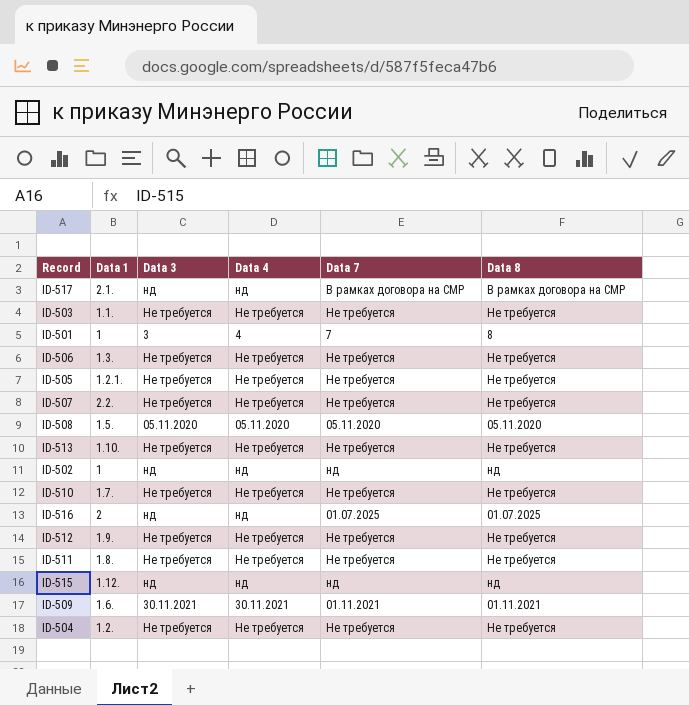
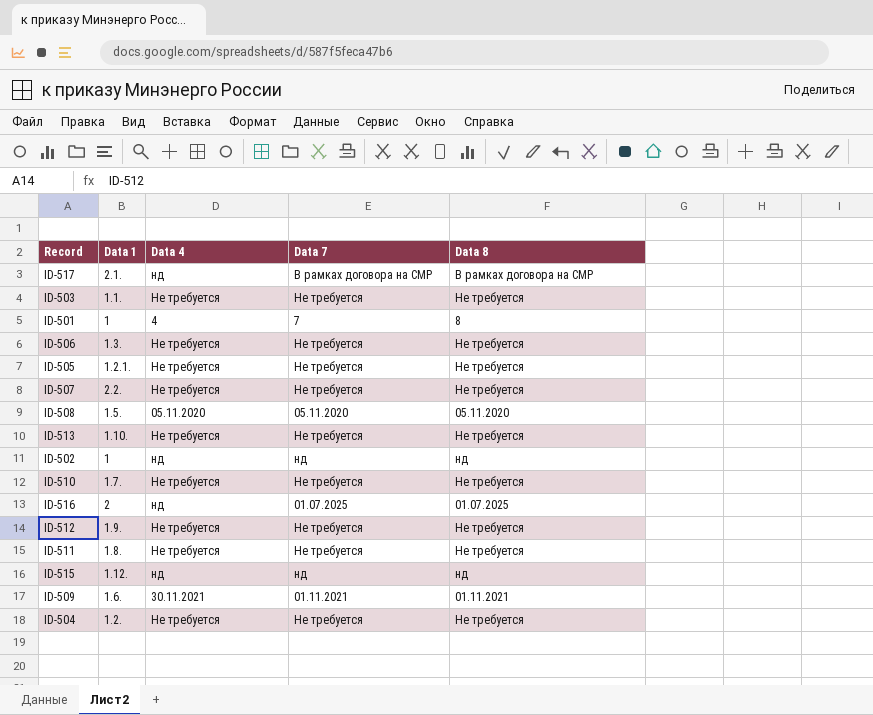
column Data 3 | position: 3 -> none

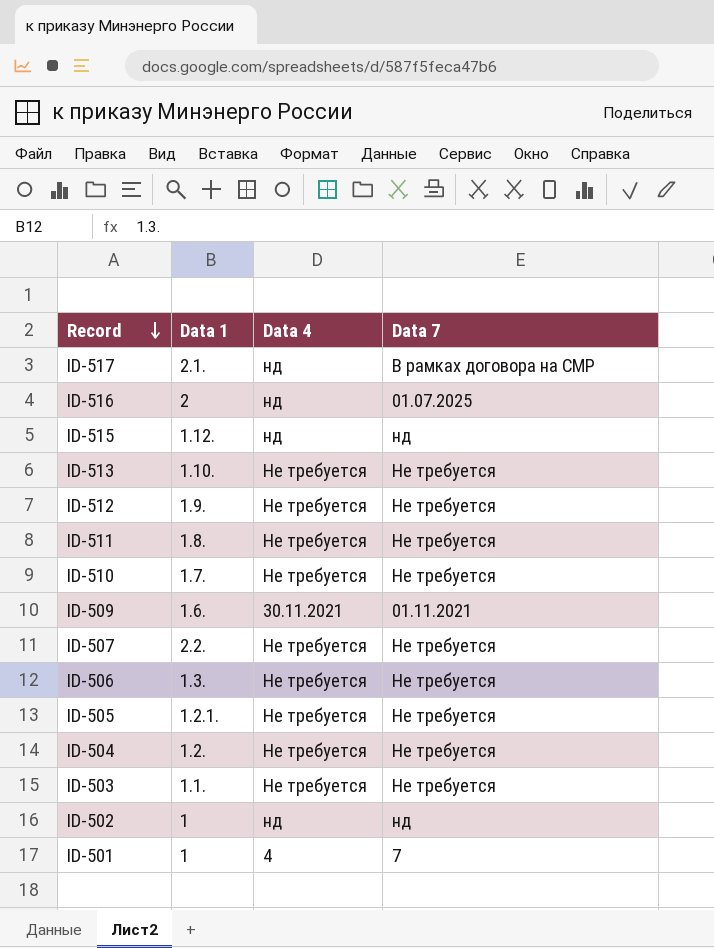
row order: none -> Record descending
column Data 8 | position: 5 -> none
row ID-508: 1.5. | 05.11.2020 | 05.11.2020 | 05.11.2020 -> none

